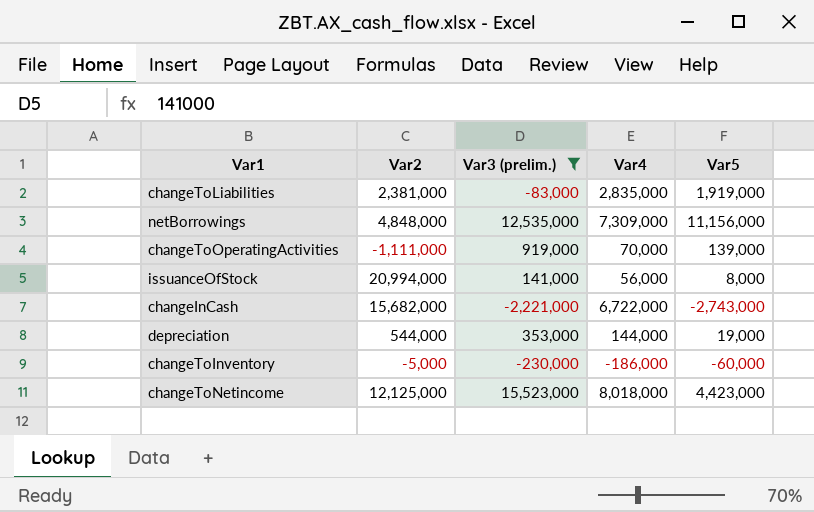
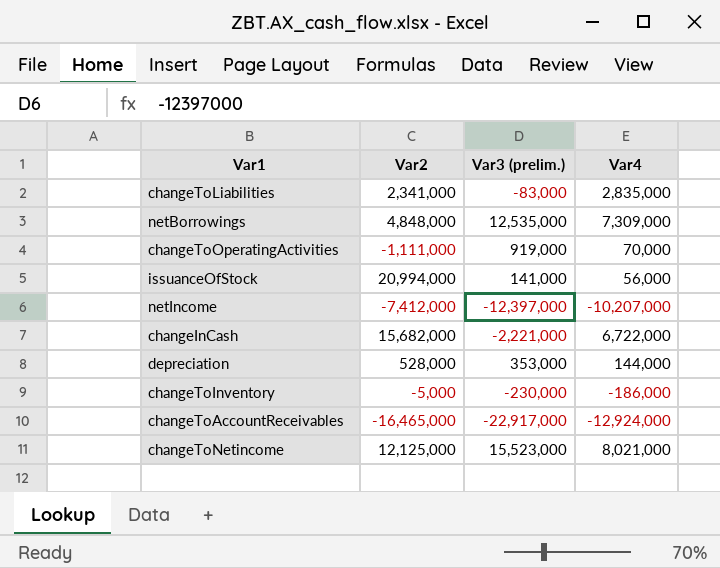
filter: Var3 (prelim.) >= -2,221,000 -> none
column Var5 | position: 5 -> none
changeToLiabilities | Var2: 2,381,000 -> 2,341,000
depreciation | Var2: 544,000 -> 528,000
changeToNetincome | Var4: 8,018,000 -> 8,021,000

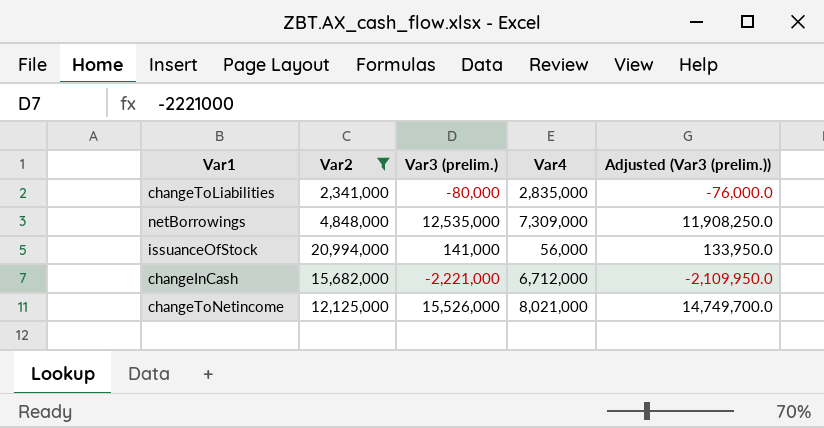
filter: none -> Var2 >= 2,341,000
column Adjusted (Var3 (prelim.)) | formula: none -> [Var3 (prelim.)] * 0.95
changeToLiabilities | Var3 (prelim.): -83,000 -> -80,000
changeInCash | Var4: 6,722,000 -> 6,712,000
changeToNetincome | Var3 (prelim.): 15,523,000 -> 15,526,000

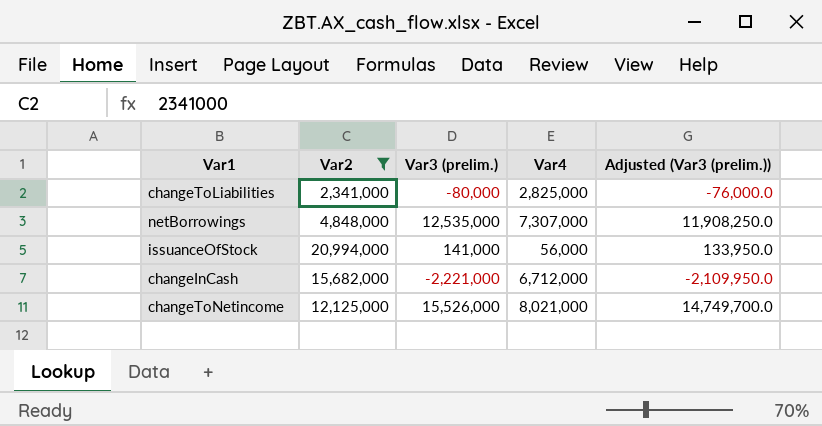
changeToLiabilities | Var4: 2,835,000 -> 2,825,000
netBorrowings | Var4: 7,309,000 -> 7,307,000

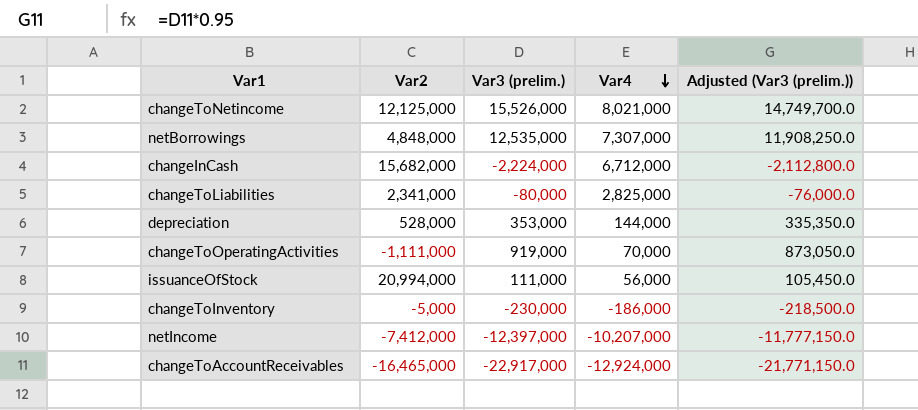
filter: Var2 >= 2,341,000 -> none
row order: none -> Var4 descending
changeInCash | Var3 (prelim.): -2,221,000 -> -2,224,000
changeInCash | Adjusted (Var3 (prelim.)): -2,109,950.0 -> -2,112,800.0
issuanceOfStock | Var3 (prelim.): 141,000 -> 111,000
issuanceOfStock | Adjusted (Var3 (prelim.)): 133,950.0 -> 105,450.0

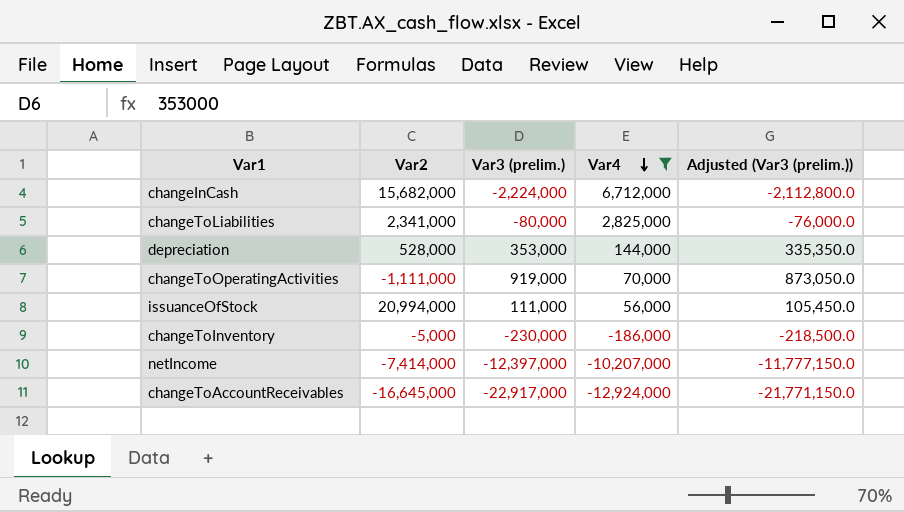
filter: none -> Var4 <= 6,712,000
netIncome | Var2: -7,412,000 -> -7,414,000
changeToAccountReceivables | Var2: -16,465,000 -> -16,645,000

